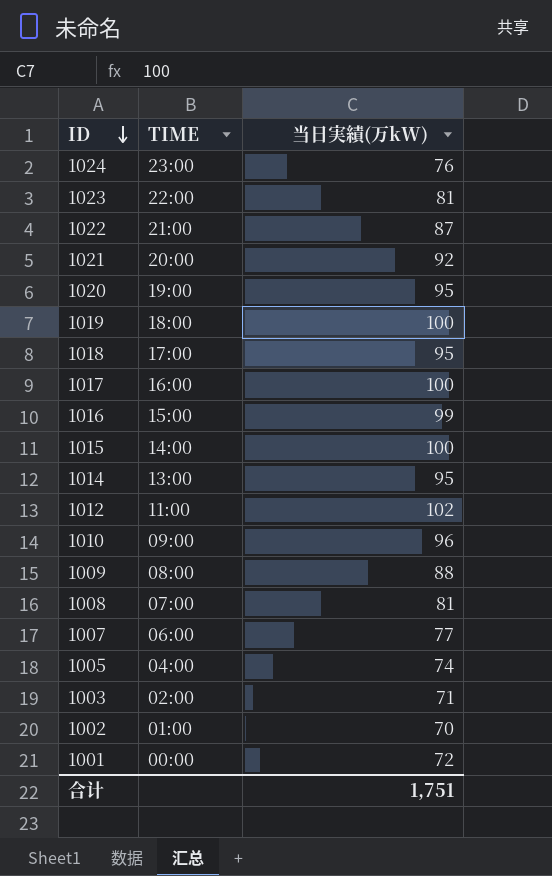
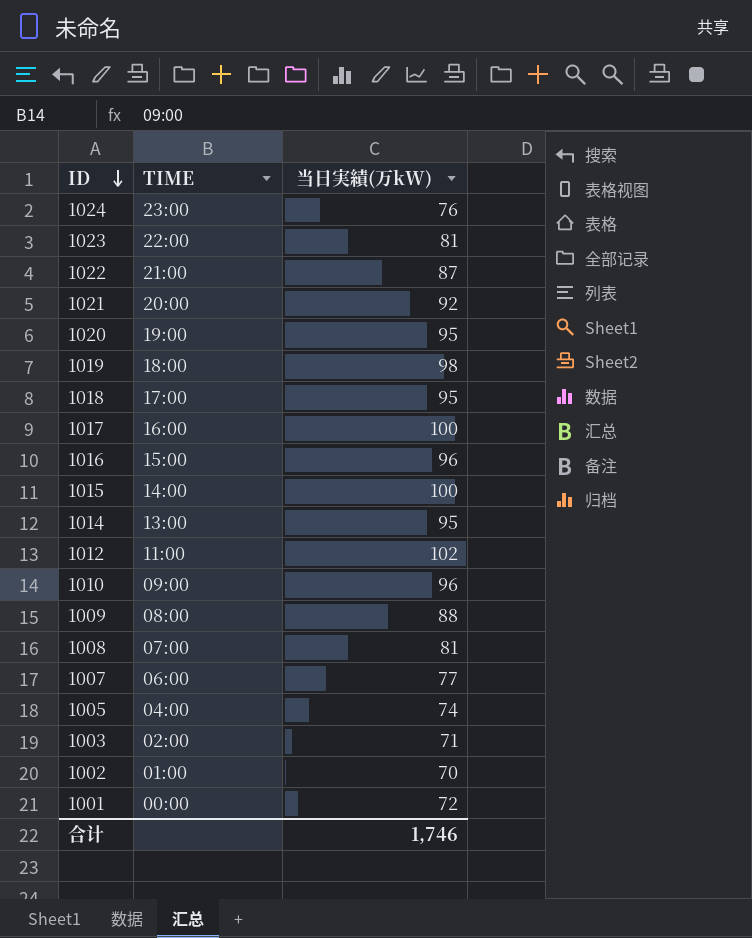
1019 | 当日実績(万kW): 100 -> 98
1016 | 当日実績(万kW): 99 -> 96
合计 | 当日実績(万kW): 1,751 -> 1,746

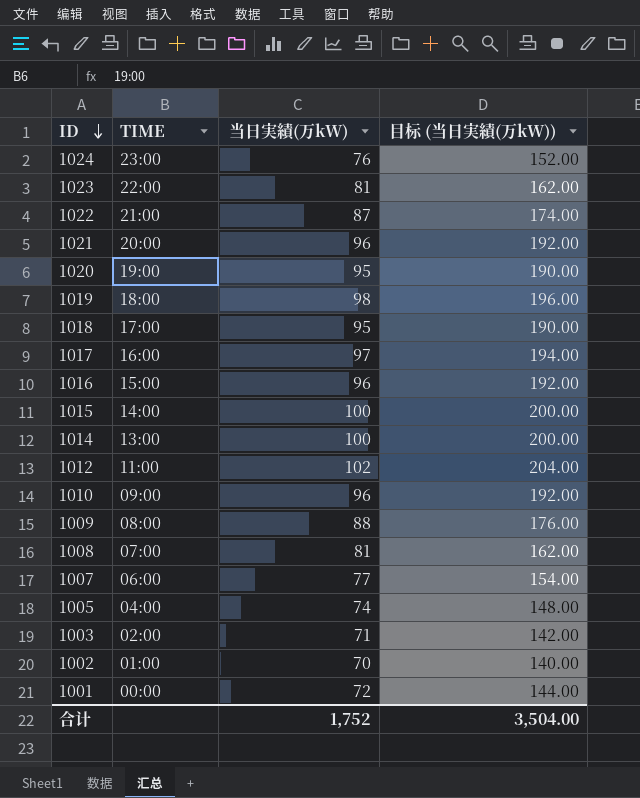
column 目标 (当日実績(万kW)) | formula: none -> [当日実績(万kW)] * 2
1021 | 当日実績(万kW): 92 -> 96
1017 | 当日実績(万kW): 100 -> 97
1014 | 当日実績(万kW): 95 -> 100
合计 | 当日実績(万kW): 1,746 -> 1,752

